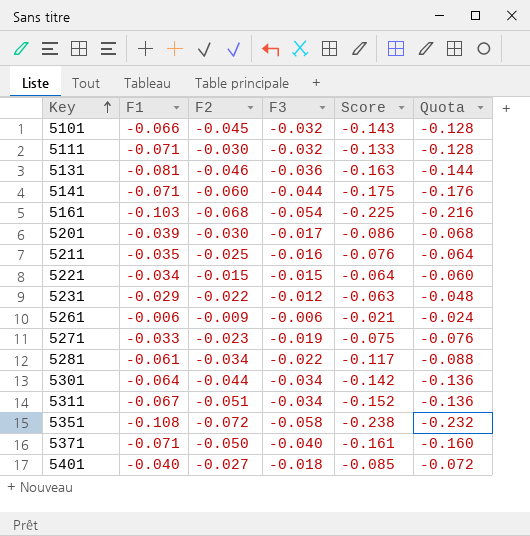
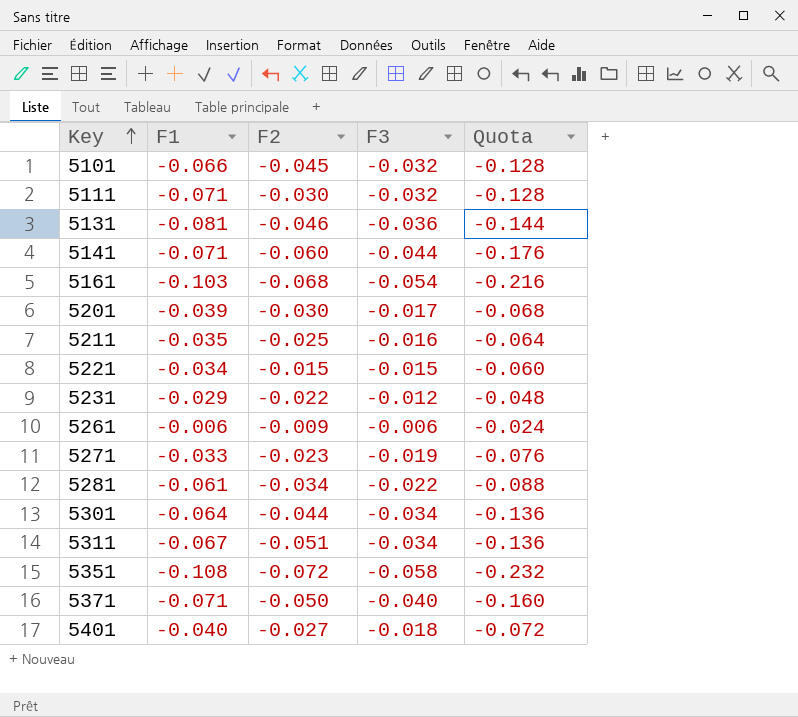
column Score | formula: [F1] + [F2] + [F3] -> none

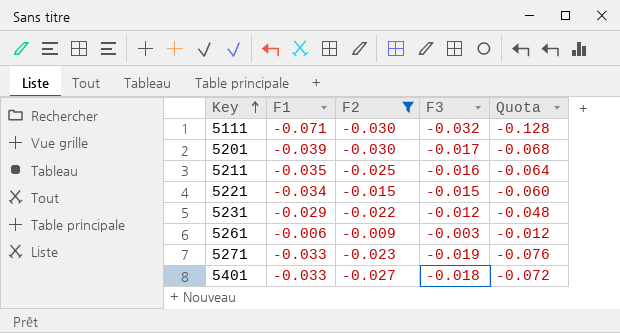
filter: none -> F2 >= -0.030
5261 | F3: -0.006 -> -0.003
5261 | Quota: -0.024 -> -0.012
5401 | F1: -0.040 -> -0.033

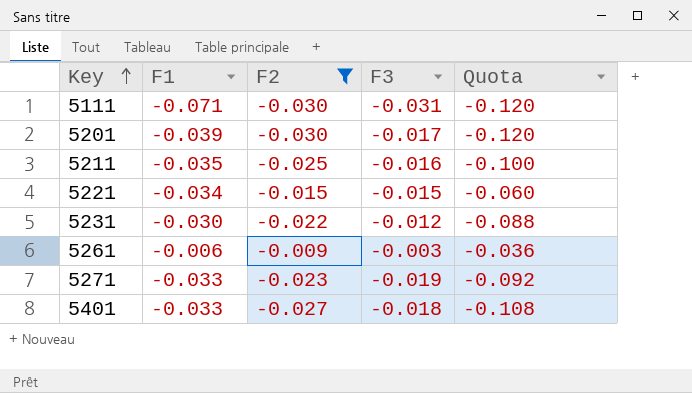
column Quota | formula: [F3] * 4 -> [F2] * 4
5111 | F3: -0.032 -> -0.031
5231 | F1: -0.029 -> -0.030

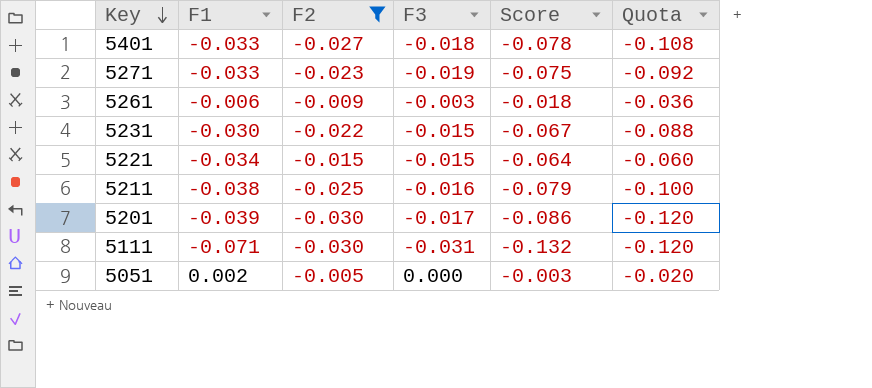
row order: Key ascending -> Key descending
column Score | formula: none -> [F1] + [F2] + [F3]
5231 | F3: -0.012 -> -0.015
5211 | F1: -0.035 -> -0.038
row 5051: none -> 0.002 | -0.005 | 0.000 | -0.003 | -0.020

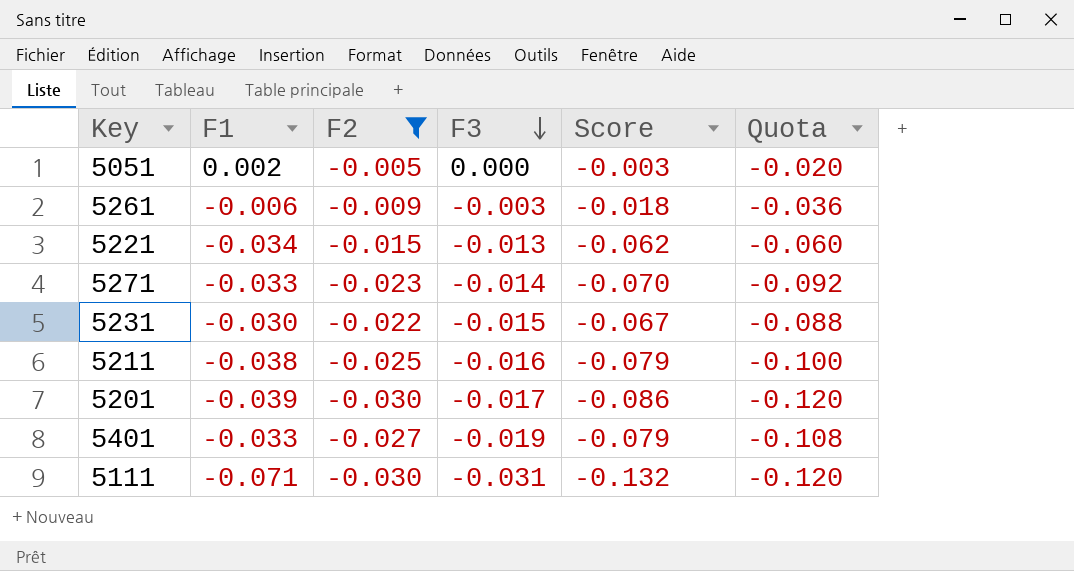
row order: Key descending -> F3 descending
5221 | F3: -0.015 -> -0.013
5221 | Score: -0.064 -> -0.062
5271 | F3: -0.019 -> -0.014
5271 | Score: -0.075 -> -0.070
5401 | F3: -0.018 -> -0.019
5401 | Score: -0.078 -> -0.079

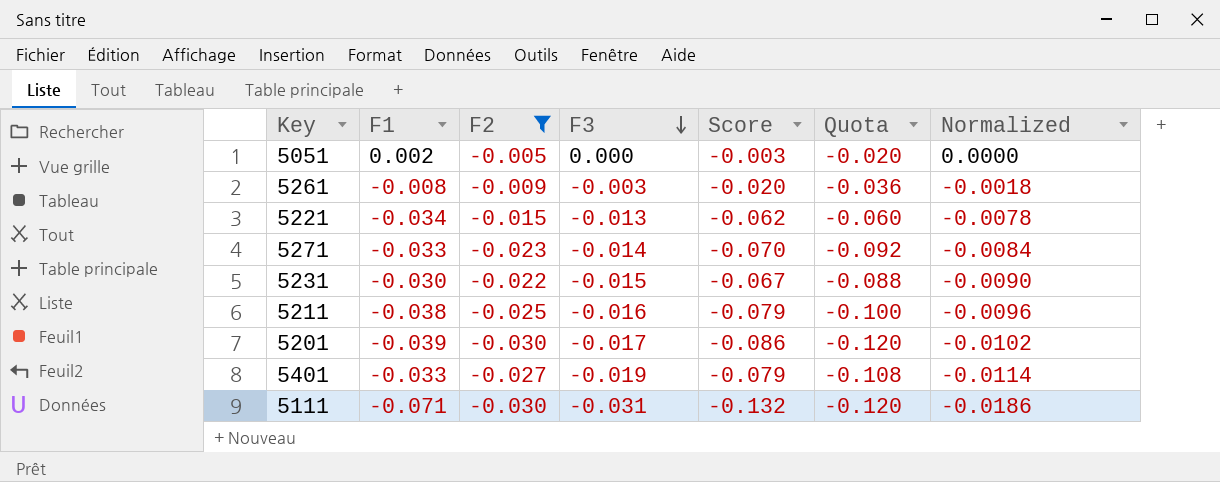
column Normalized | formula: none -> [F3] * 0.6
5261 | F1: -0.006 -> -0.008
5261 | Score: -0.018 -> -0.020

